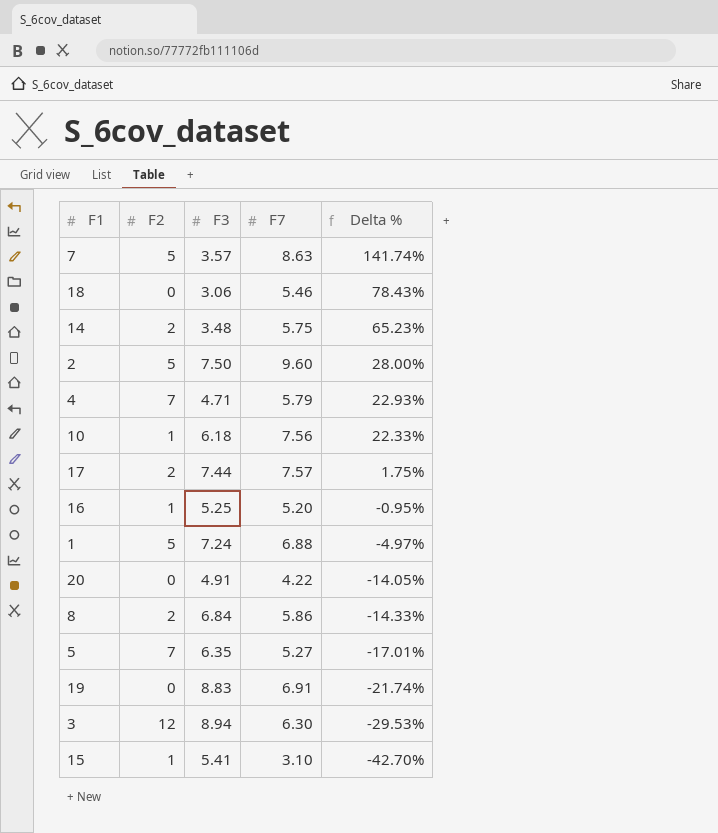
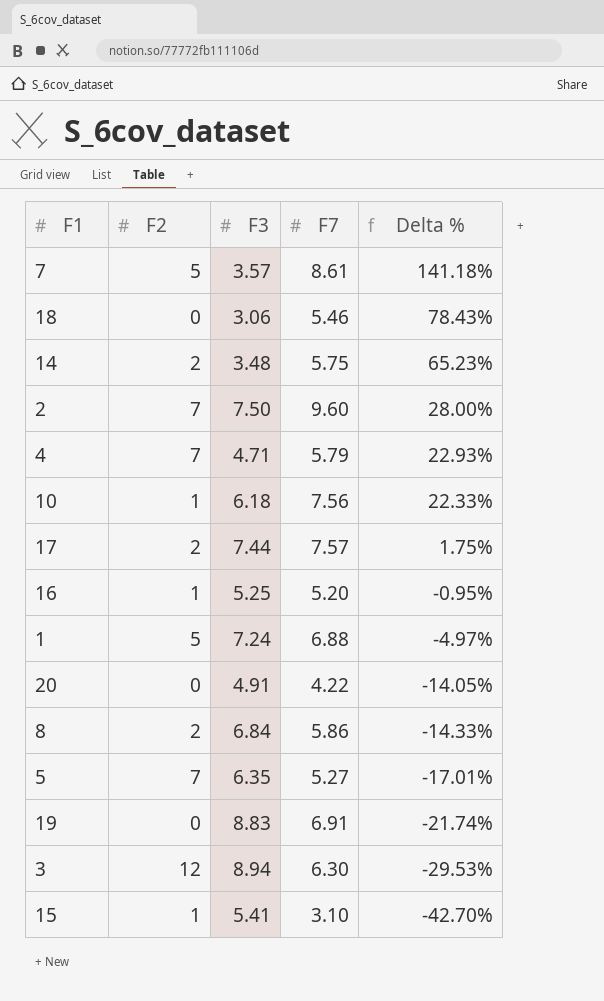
7 | F7: 8.63 -> 8.61
7 | Delta %: 141.74% -> 141.18%
2 | F2: 5 -> 7

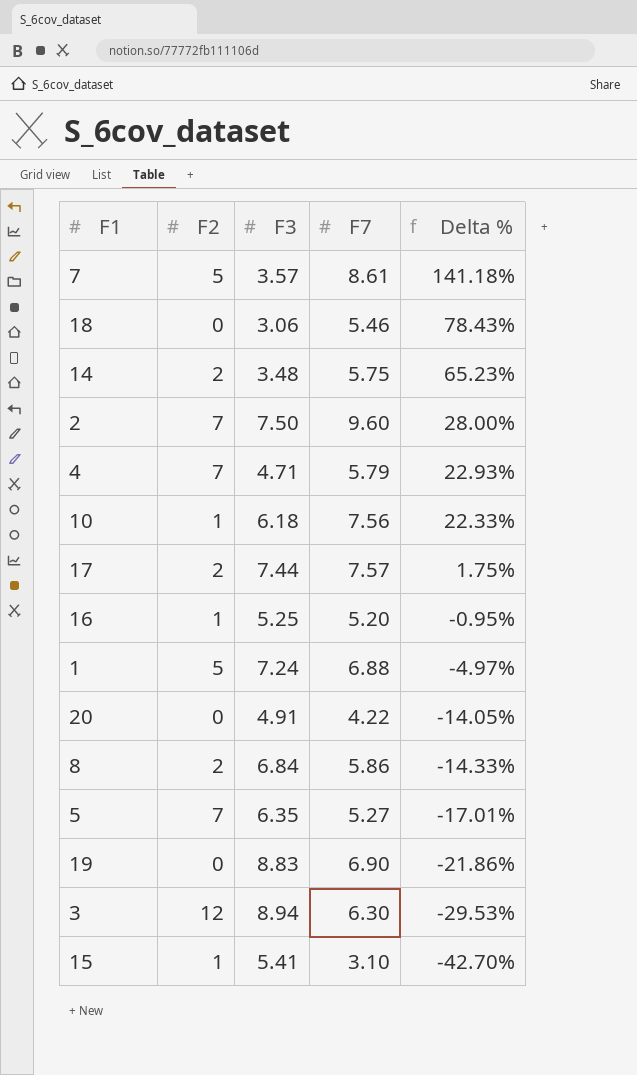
19 | F7: 6.91 -> 6.90
19 | Delta %: -21.74% -> -21.86%

